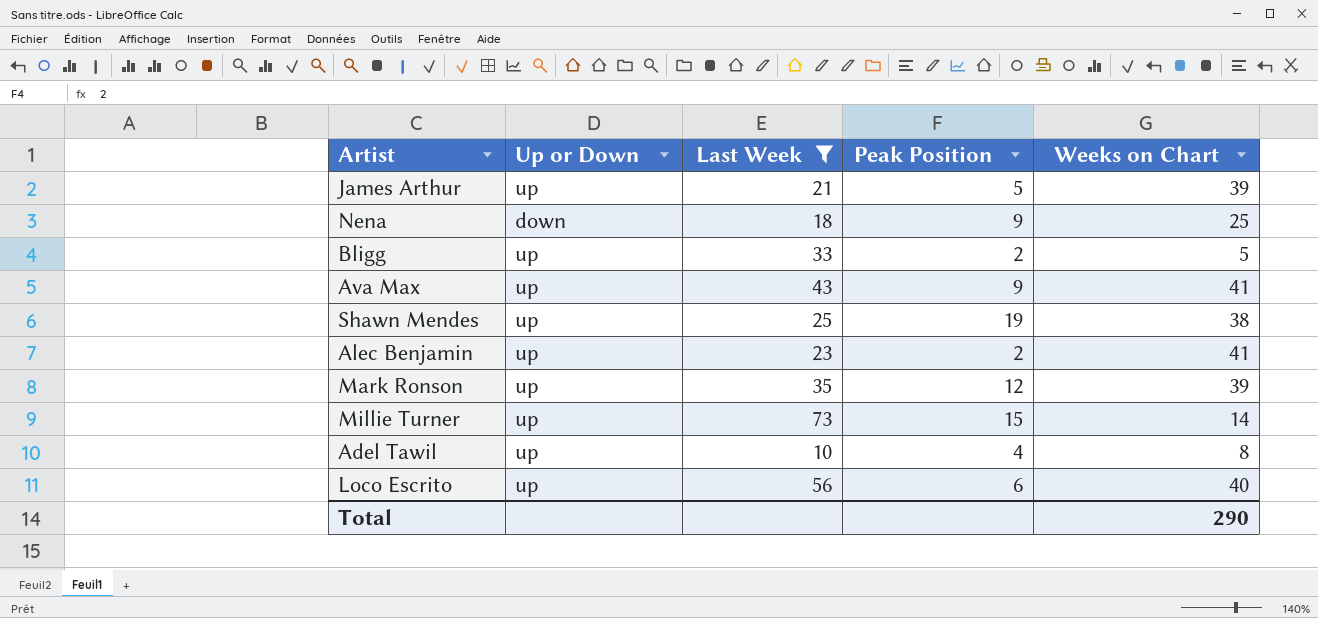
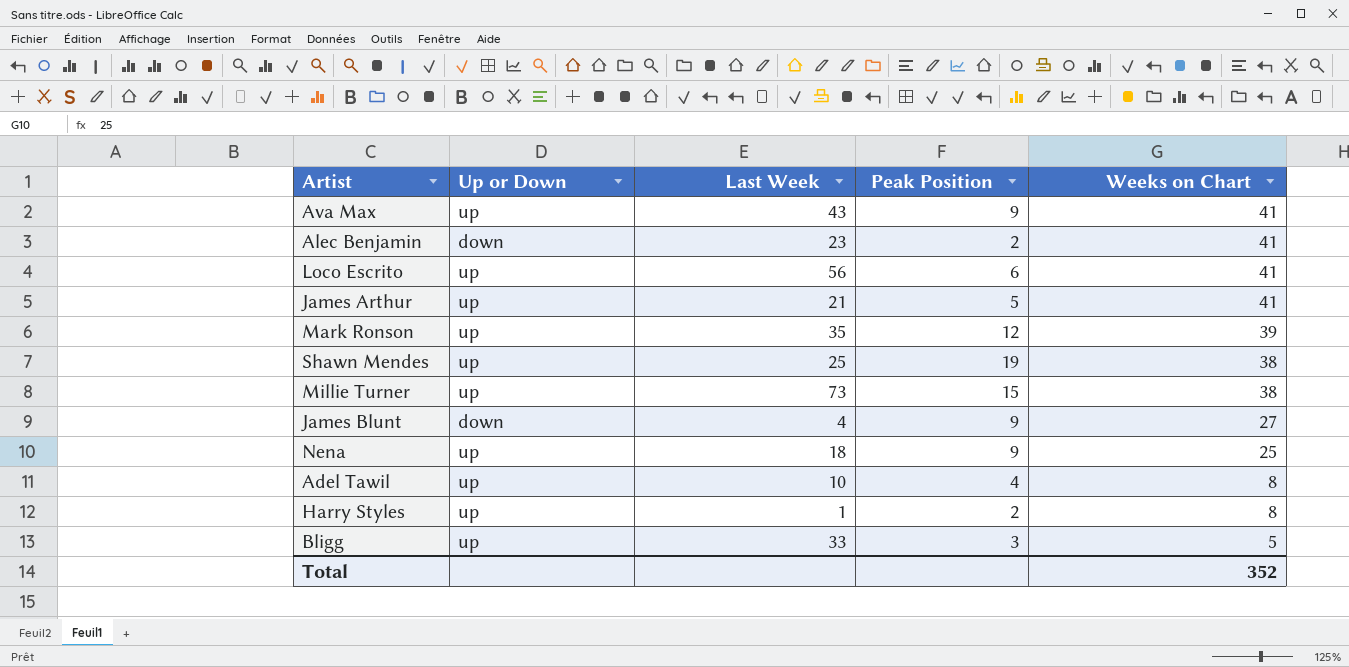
filter: Last Week >= 10 -> none
row order: none -> Weeks on Chart descending
Alec Benjamin | Up or Down: up -> down
Loco Escrito | Weeks on Chart: 40 -> 41
James Arthur | Weeks on Chart: 39 -> 41
Millie Turner | Weeks on Chart: 14 -> 38
Nena | Up or Down: down -> up
Bligg | Peak Position: 2 -> 3
Total | Weeks on Chart: 290 -> 352

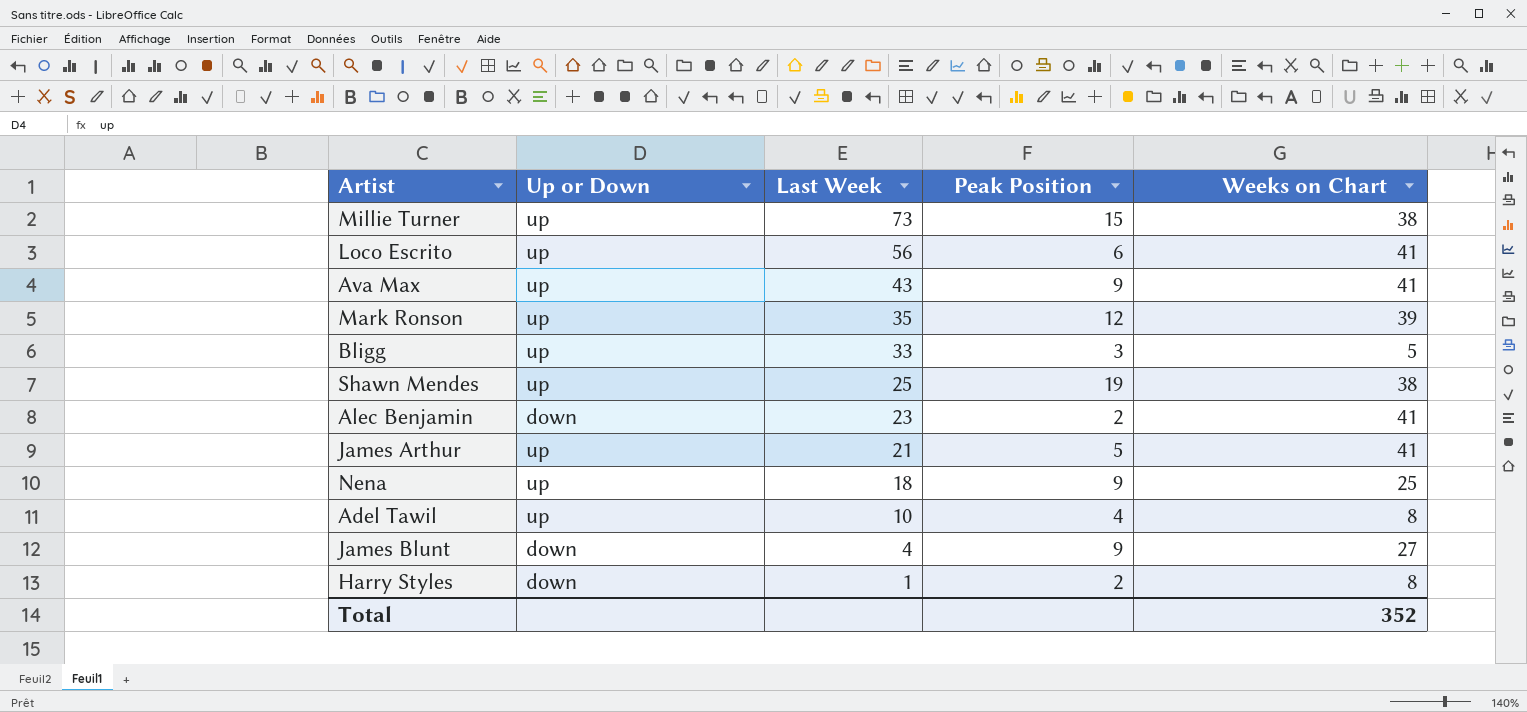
row order: Weeks on Chart descending -> Last Week descending
Harry Styles | Up or Down: up -> down

